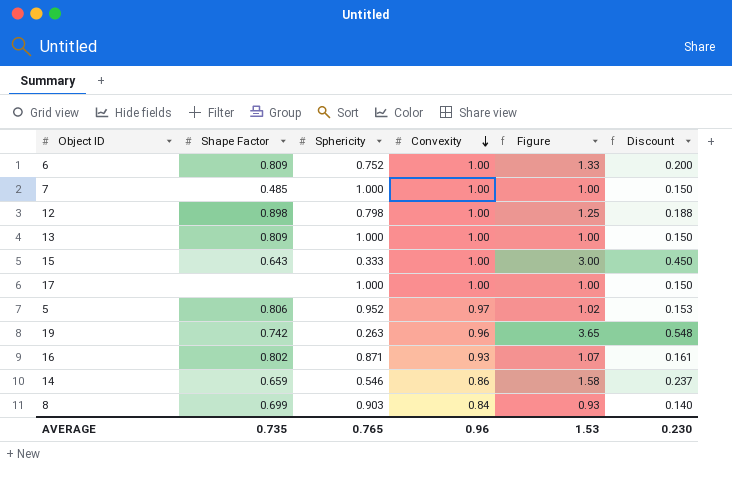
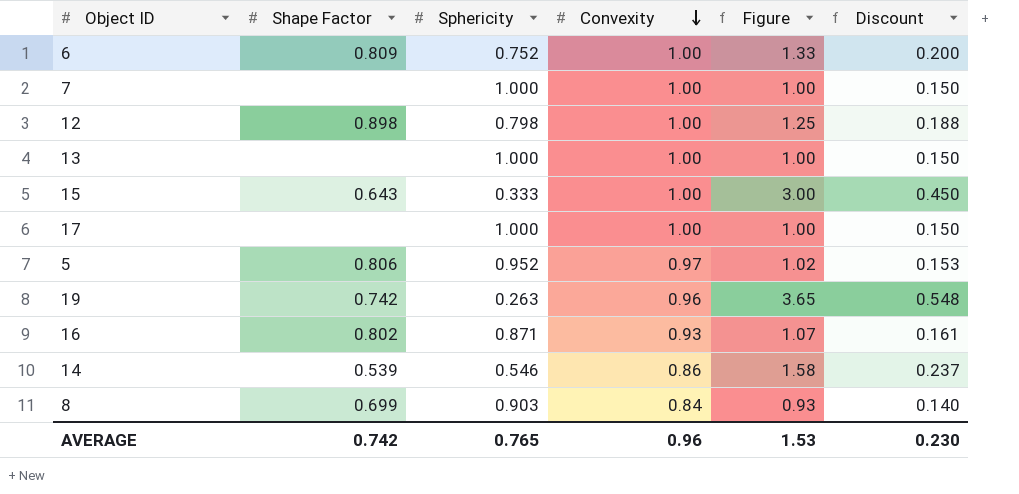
7 | Shape Factor: 0.485 -> none
13 | Shape Factor: 0.809 -> none
14 | Shape Factor: 0.659 -> 0.539
AVERAGE | Shape Factor: 0.735 -> 0.742

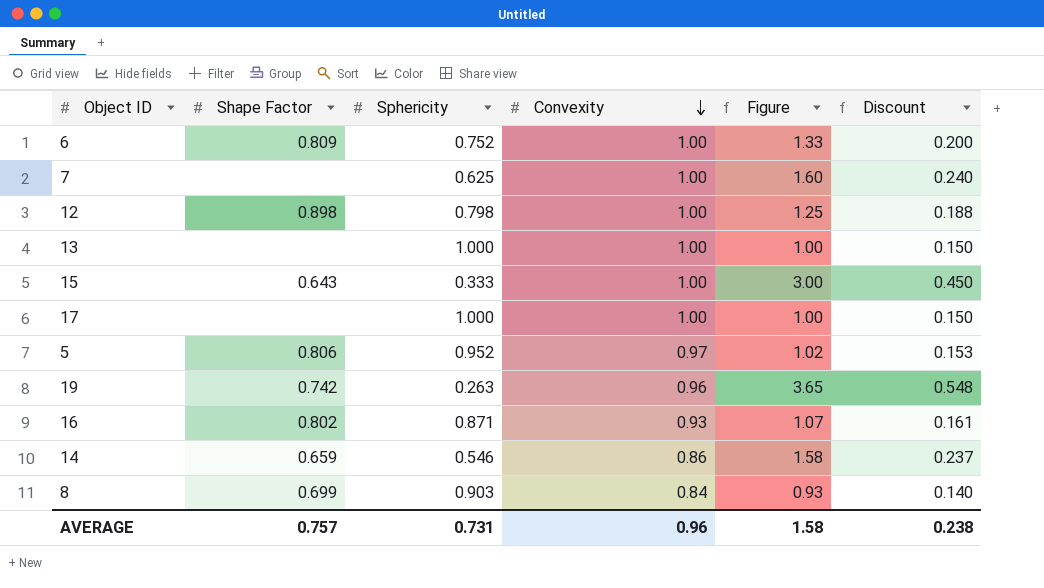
7 | Sphericity: 1.000 -> 0.625
7 | Figure: 1.00 -> 1.60
7 | Discount: 0.150 -> 0.240
14 | Shape Factor: 0.539 -> 0.659
AVERAGE | Shape Factor: 0.742 -> 0.757
AVERAGE | Sphericity: 0.765 -> 0.731
AVERAGE | Figure: 1.53 -> 1.58
AVERAGE | Discount: 0.230 -> 0.238

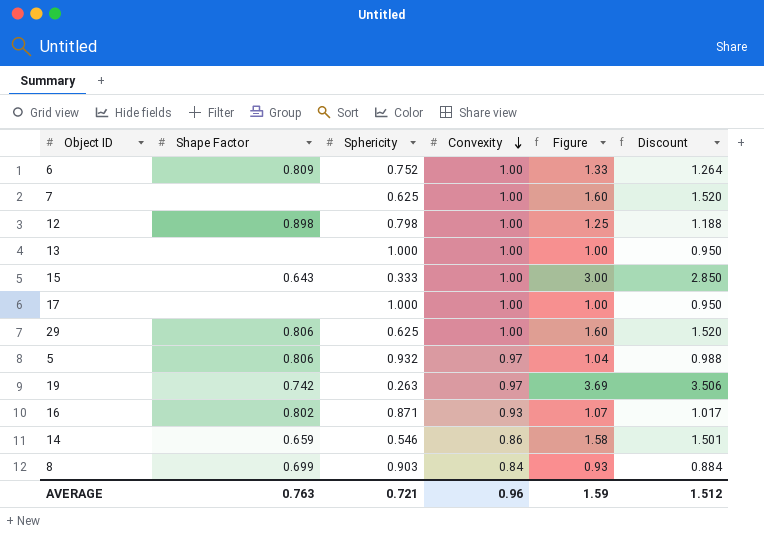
column Discount | formula: [Figure] * 0.15 -> [Figure] * 0.95
row 29: none -> 0.806 | 0.625 | 1.00 | 1.60 | 1.520
5 | Sphericity: 0.952 -> 0.932
5 | Figure: 1.02 -> 1.04
19 | Convexity: 0.96 -> 0.97
19 | Figure: 3.65 -> 3.69
AVERAGE | Shape Factor: 0.757 -> 0.763
AVERAGE | Sphericity: 0.731 -> 0.721
AVERAGE | Figure: 1.58 -> 1.59
AVERAGE | Discount: 0.238 -> 1.512

